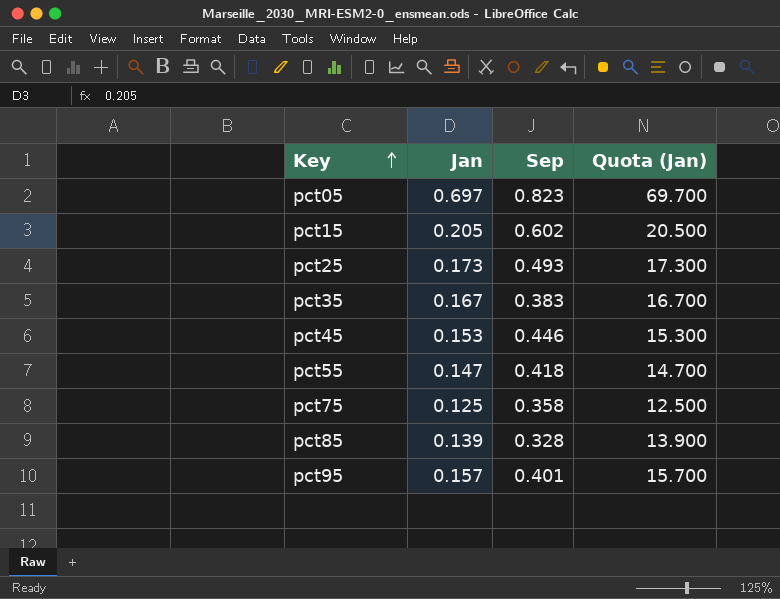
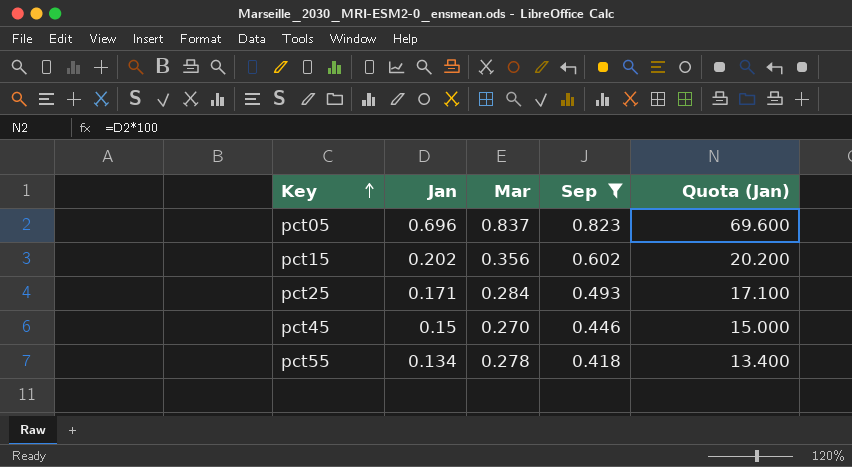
filter: none -> Sep >= 0.418
column Mar | position: none -> 3
pct05 | Jan: 0.697 -> 0.696
pct05 | Quota (Jan): 69.700 -> 69.600
pct15 | Jan: 0.205 -> 0.202
pct15 | Quota (Jan): 20.500 -> 20.200
pct25 | Jan: 0.173 -> 0.171
pct25 | Quota (Jan): 17.300 -> 17.100
pct45 | Jan: 0.153 -> 0.15
pct45 | Quota (Jan): 15.300 -> 15.000
pct55 | Jan: 0.147 -> 0.134
pct55 | Quota (Jan): 14.700 -> 13.400

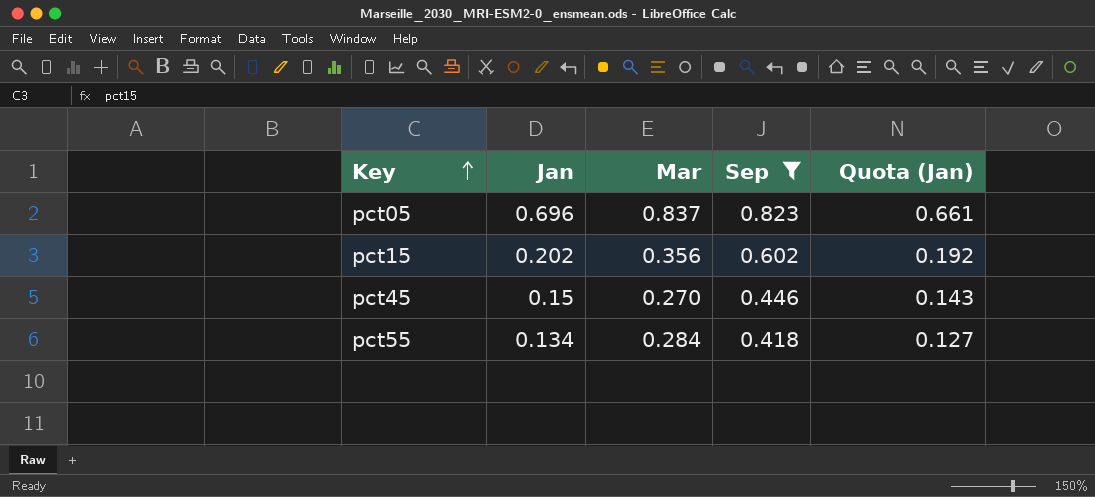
column Quota (Jan) | formula: [Jan] * 100 -> [Jan] * 0.95
row pct25: 0.171 | 0.284 | 0.493 | 17.100 -> none
pct55 | Mar: 0.278 -> 0.284

